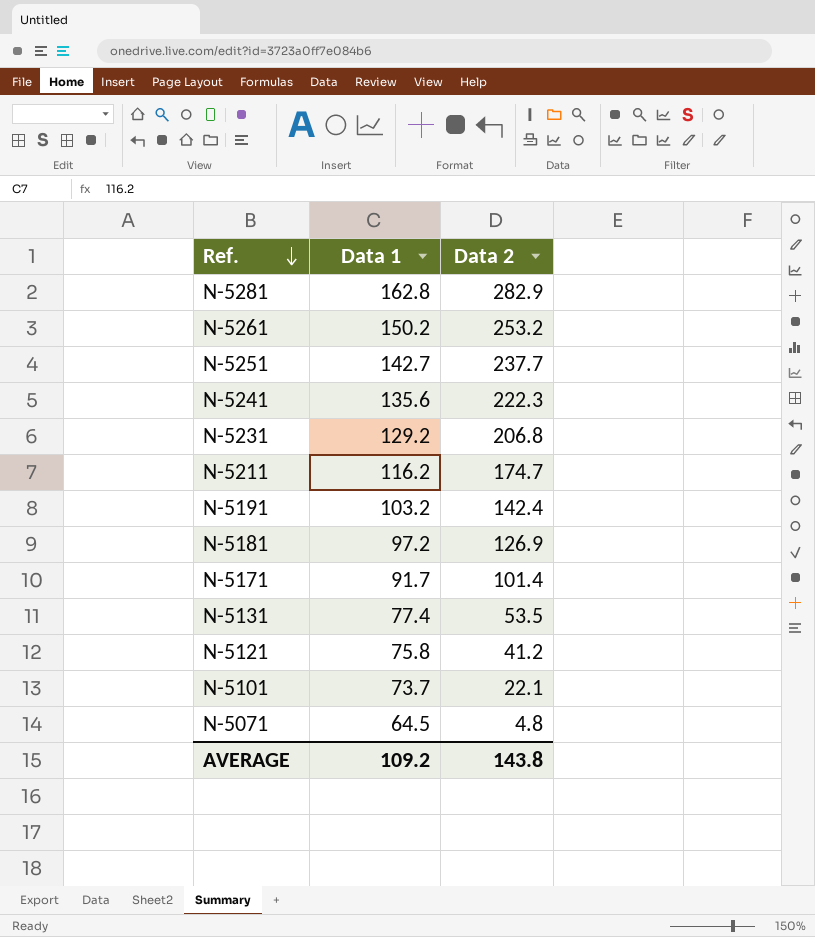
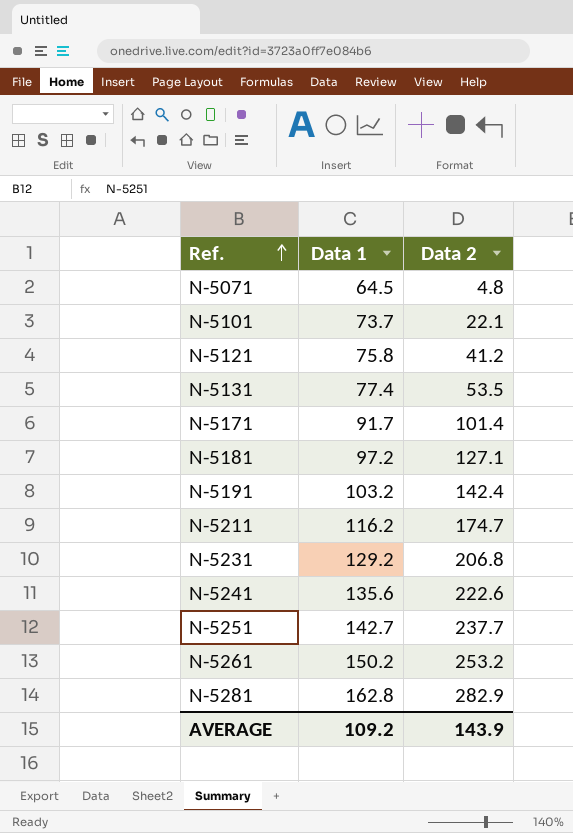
row order: Ref. descending -> Ref. ascending
N-5181 | Data 2: 126.9 -> 127.1
N-5241 | Data 2: 222.3 -> 222.6
AVERAGE | Data 2: 143.8 -> 143.9

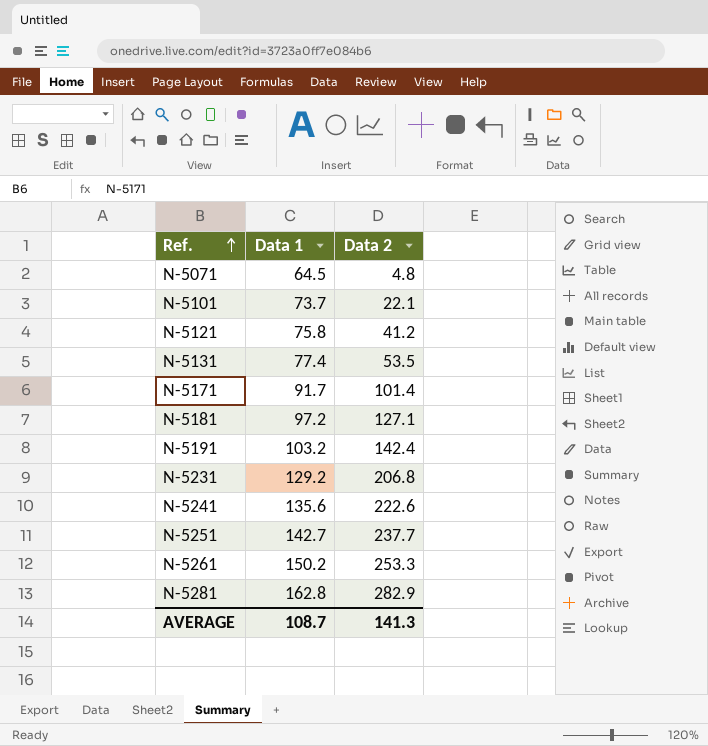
row N-5211: 116.2 | 174.7 -> none
N-5261 | Data 2: 253.2 -> 253.3
AVERAGE | Data 1: 109.2 -> 108.7
AVERAGE | Data 2: 143.9 -> 141.3

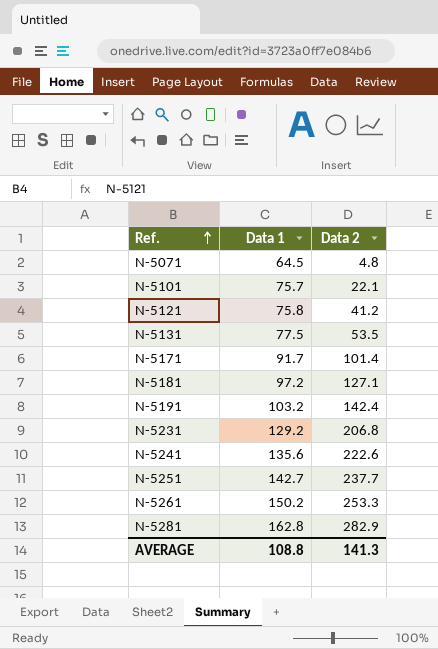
N-5101 | Data 1: 73.7 -> 75.7
N-5131 | Data 1: 77.4 -> 77.5
AVERAGE | Data 1: 108.7 -> 108.8

